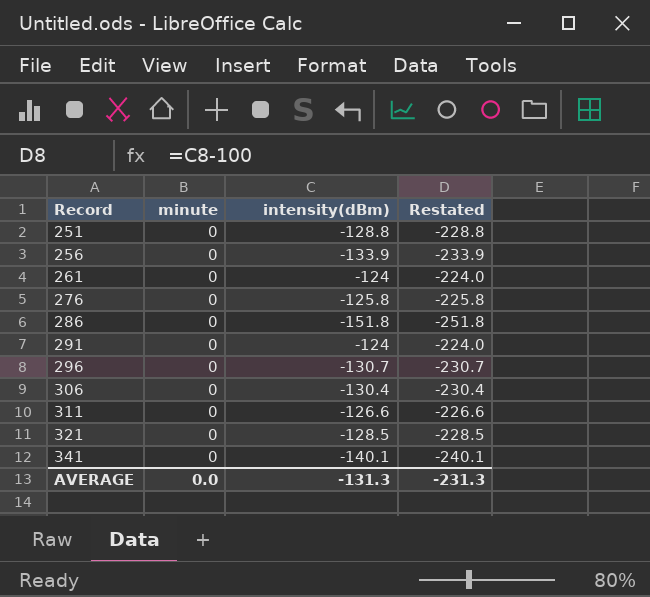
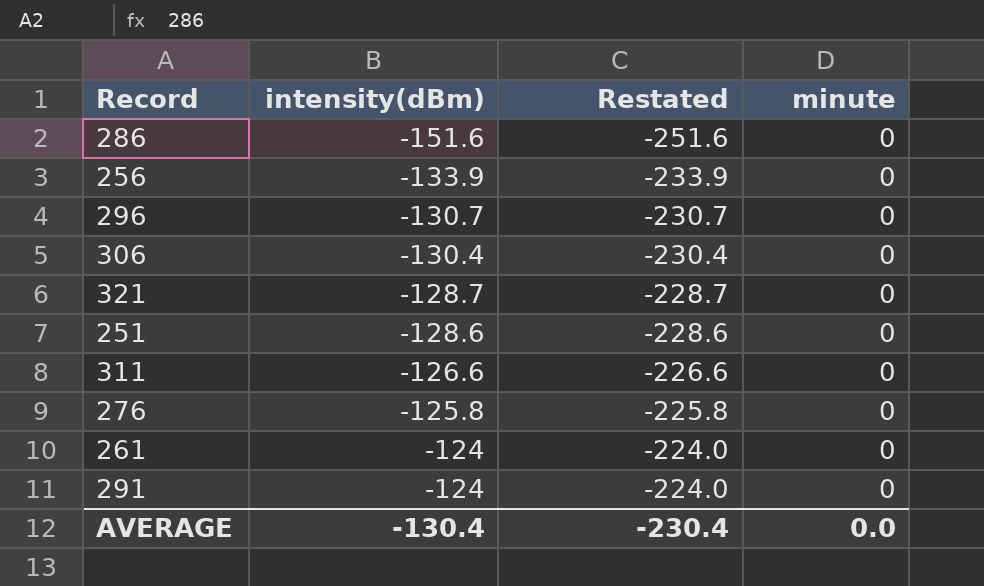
row order: Record ascending -> intensity(dBm) ascending
column minute | position: 2 -> 4
row 341: 0 | -140.1 | -240.1 -> none
286 | intensity(dBm): -151.8 -> -151.6
286 | Restated: -251.8 -> -251.6
321 | intensity(dBm): -128.5 -> -128.7
321 | Restated: -228.5 -> -228.7
251 | intensity(dBm): -128.8 -> -128.6
251 | Restated: -228.8 -> -228.6
AVERAGE | intensity(dBm): -131.3 -> -130.4
AVERAGE | Restated: -231.3 -> -230.4

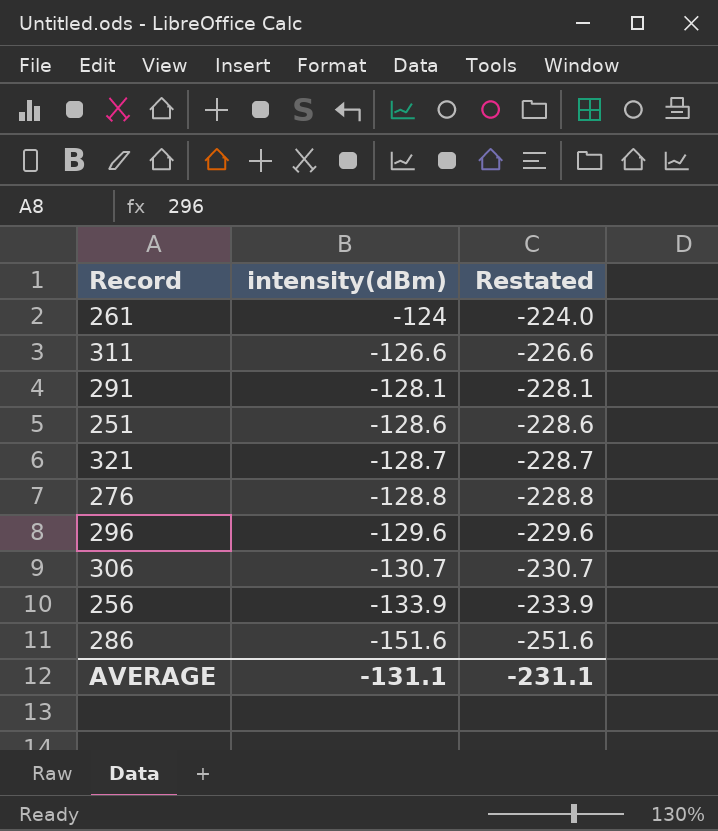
row order: intensity(dBm) ascending -> intensity(dBm) descending
column minute | position: 4 -> none
291 | intensity(dBm): -124 -> -128.1
291 | Restated: -224.0 -> -228.1
276 | intensity(dBm): -125.8 -> -128.8
276 | Restated: -225.8 -> -228.8
296 | intensity(dBm): -130.7 -> -129.6
296 | Restated: -230.7 -> -229.6
306 | intensity(dBm): -130.4 -> -130.7
306 | Restated: -230.4 -> -230.7
AVERAGE | intensity(dBm): -130.4 -> -131.1
AVERAGE | Restated: -230.4 -> -231.1

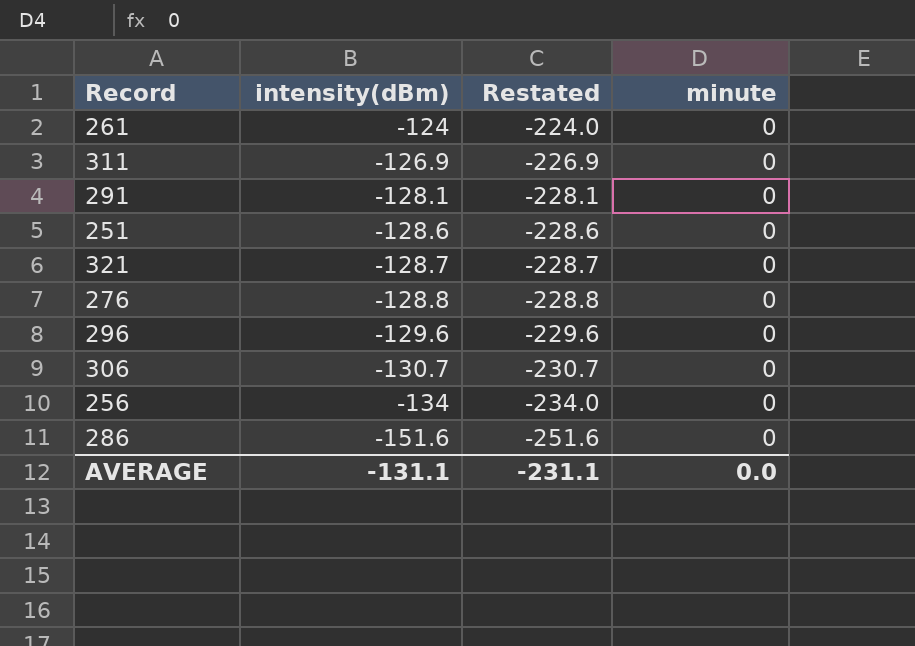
column minute | position: none -> 4
311 | intensity(dBm): -126.6 -> -126.9
311 | Restated: -226.6 -> -226.9
256 | intensity(dBm): -133.9 -> -134
256 | Restated: -233.9 -> -234.0

